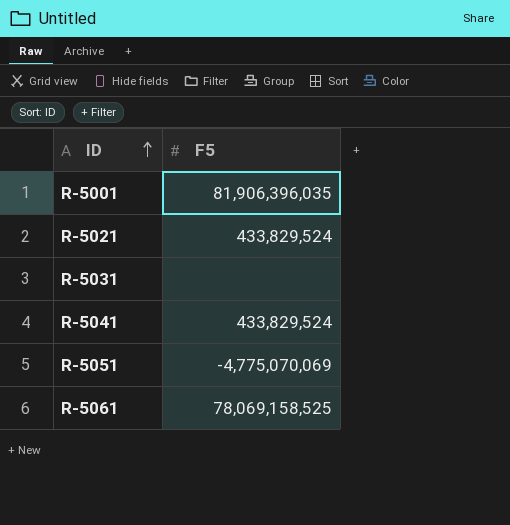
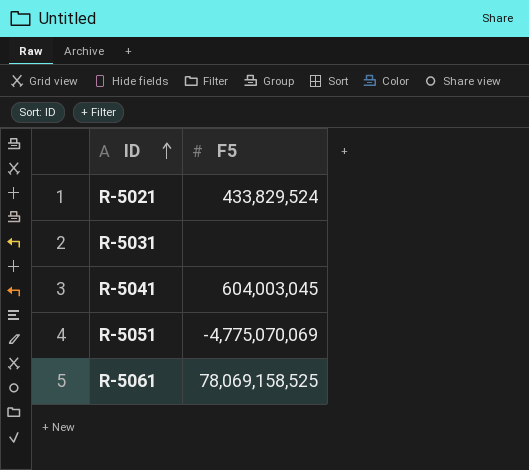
row R-5001: 81,906,396,035 -> none
R-5041 | F5: 433,829,524 -> 604,003,045

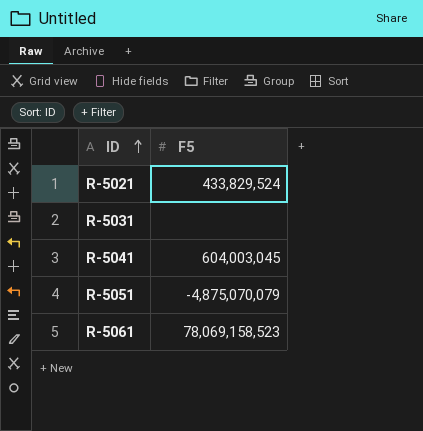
R-5051 | F5: -4,775,070,069 -> -4,875,070,079
R-5061 | F5: 78,069,158,525 -> 78,069,158,523

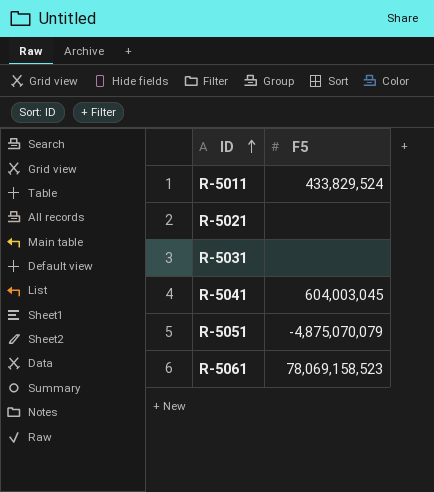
row R-5011: none -> 433,829,524
R-5021 | F5: 433,829,524 -> none

